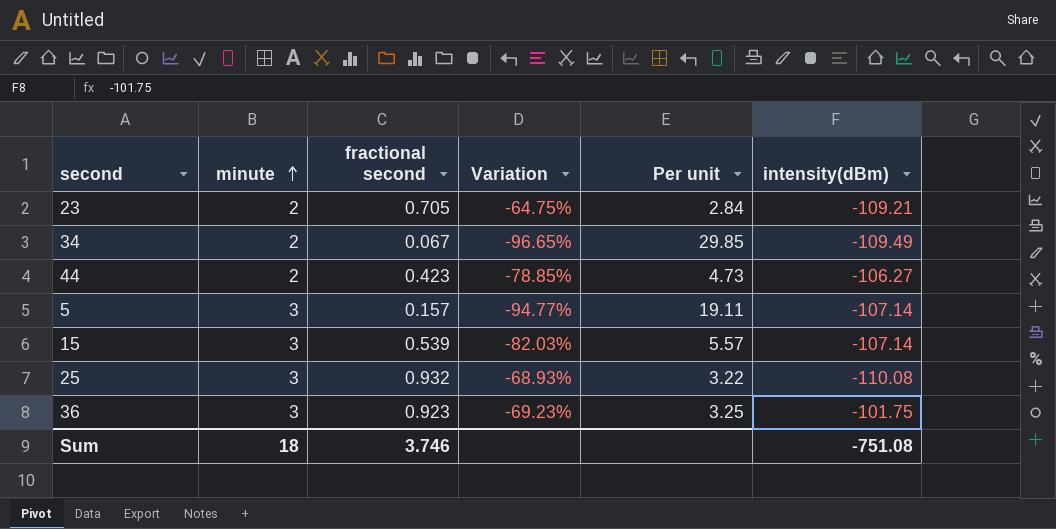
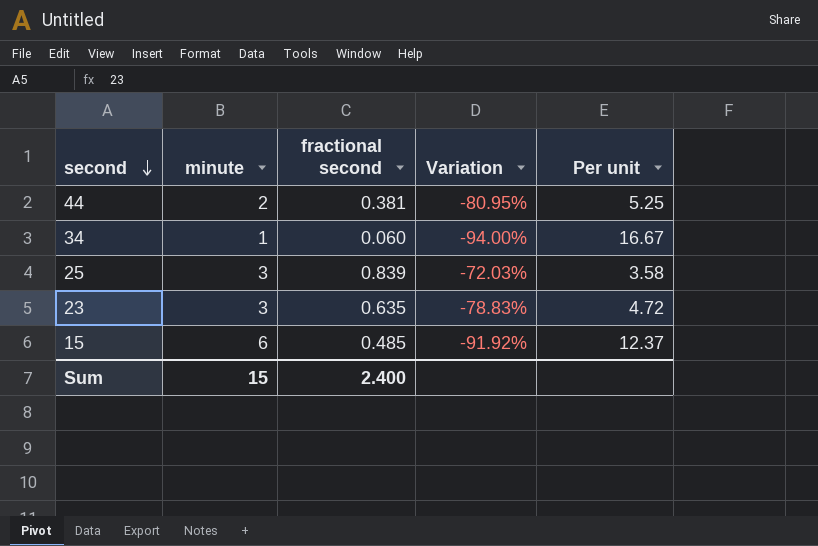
row order: minute ascending -> second descending
column intensity(dBm) | position: 6 -> none
row 5: 3 | 0.157 | -94.77% | 19.11 | -107.14 -> none
row 36: 3 | 0.923 | -69.23% | 3.25 | -101.75 -> none
44 | fractional second: 0.423 -> 0.381
44 | Variation: -78.85% -> -80.95%
44 | Per unit: 4.73 -> 5.25
34 | minute: 2 -> 1
34 | fractional second: 0.067 -> 0.060
34 | Variation: -96.65% -> -94.00%
34 | Per unit: 29.85 -> 16.67
25 | fractional second: 0.932 -> 0.839
25 | Variation: -68.93% -> -72.03%
25 | Per unit: 3.22 -> 3.58
23 | minute: 2 -> 3
23 | fractional second: 0.705 -> 0.635
23 | Variation: -64.75% -> -78.83%
23 | Per unit: 2.84 -> 4.72
15 | minute: 3 -> 6
15 | fractional second: 0.539 -> 0.485
15 | Variation: -82.03% -> -91.92%
15 | Per unit: 5.57 -> 12.37
Sum | minute: 18 -> 15
Sum | fractional second: 3.746 -> 2.400

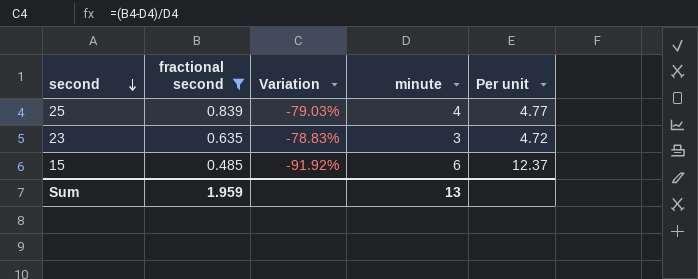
filter: none -> fractional second >= 0.485
column minute | position: 2 -> 4
25 | Variation: -72.03% -> -79.03%
25 | minute: 3 -> 4
25 | Per unit: 3.58 -> 4.77
Sum | fractional second: 2.400 -> 1.959
Sum | minute: 15 -> 13

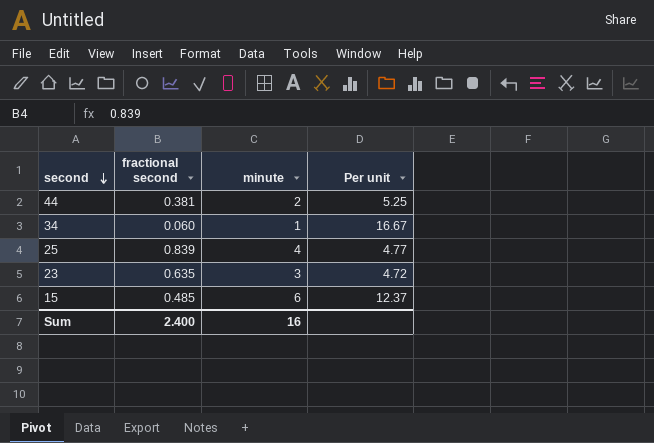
filter: fractional second >= 0.485 -> none
column Variation | formula: ([fractional second] - [minute]) / [minute] -> none
Sum | fractional second: 1.959 -> 2.400
Sum | minute: 13 -> 16

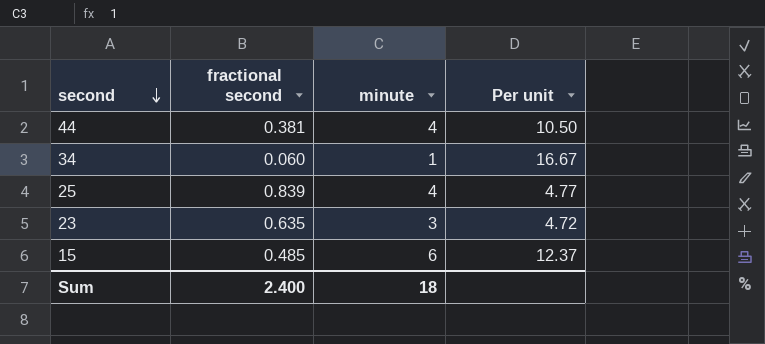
44 | minute: 2 -> 4
44 | Per unit: 5.25 -> 10.50
Sum | minute: 16 -> 18

